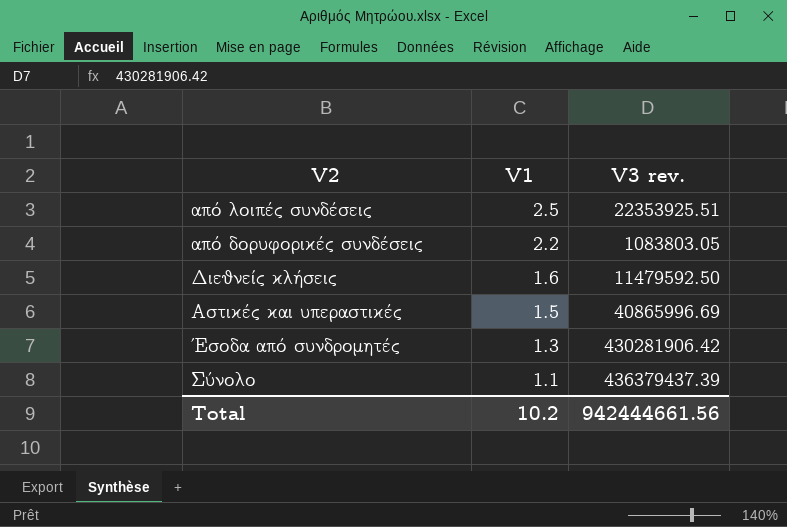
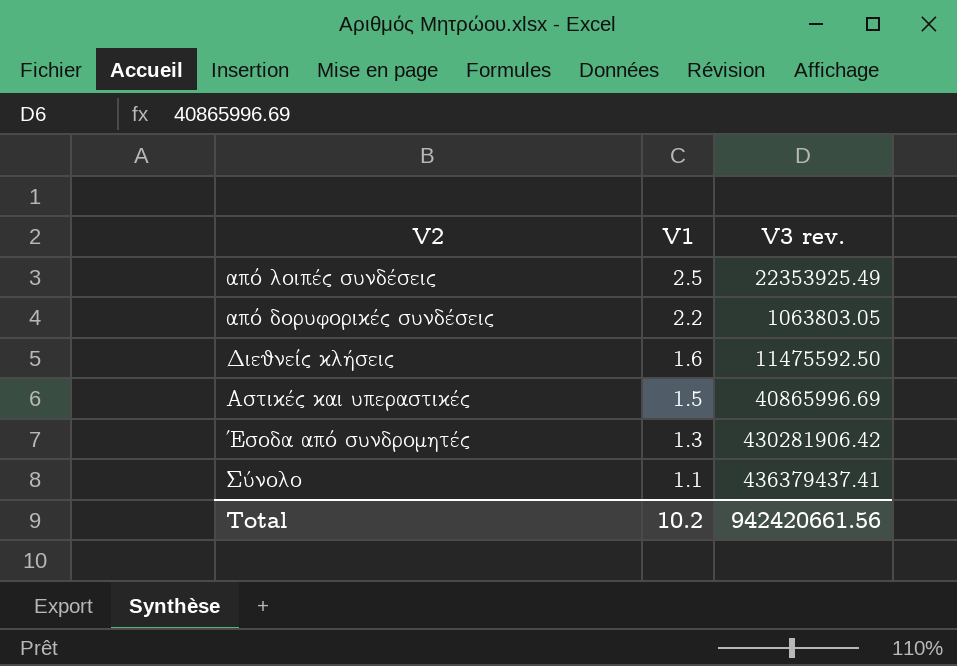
από λοιπές συνδέσεις | V3 rev.: 22353925.51 -> 22353925.49
από δορυφορικές συνδέσεις | V3 rev.: 1083803.05 -> 1063803.05
Διεθνείς κλήσεις | V3 rev.: 11479592.50 -> 11475592.50
Σύνολο | V3 rev.: 436379437.39 -> 436379437.41
Total | V3 rev.: 942444661.56 -> 942420661.56

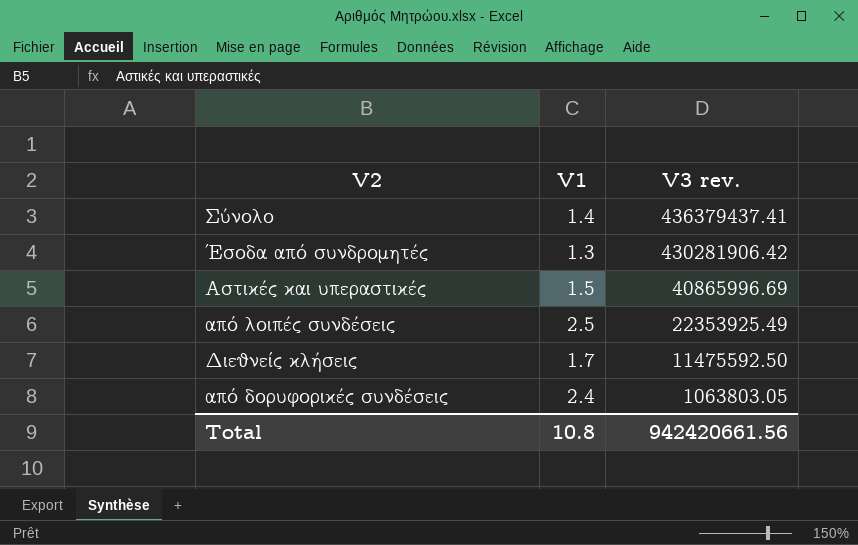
row order: V1 descending -> V3 rev. descending
Σύνολο | V1: 1.1 -> 1.4
Διεθνείς κλήσεις | V1: 1.6 -> 1.7
από δορυφορικές συνδέσεις | V1: 2.2 -> 2.4
Total | V1: 10.2 -> 10.8

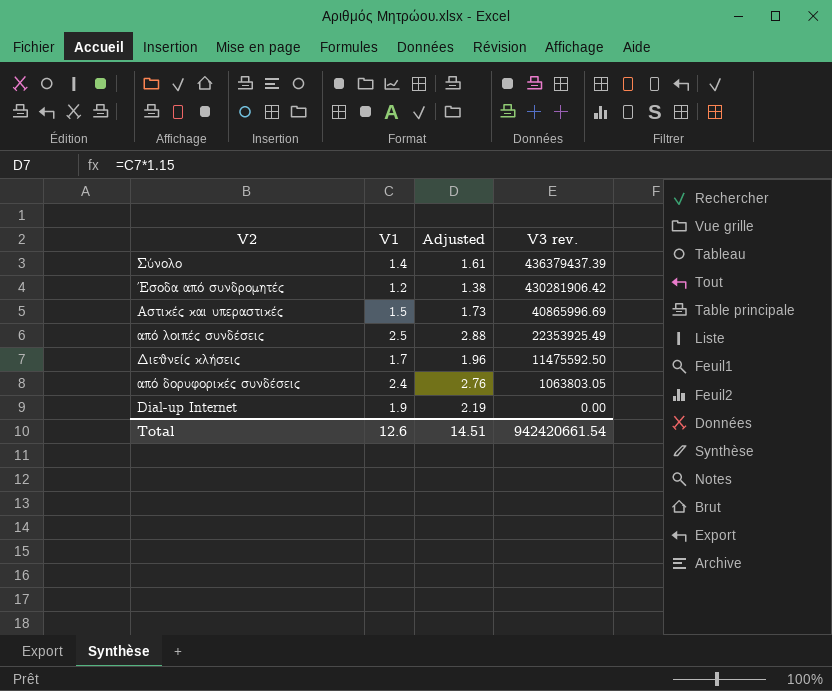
column Adjusted | formula: none -> [V1] * 1.15
Σύνολο | V3 rev.: 436379437.41 -> 436379437.39
Έσοδα από συνδρομητές | V1: 1.3 -> 1.2
row Dial-up Internet: none -> 1.9 | 2.19 | 0.00
Total | V1: 10.8 -> 12.6
Total | V3 rev.: 942420661.56 -> 942420661.54

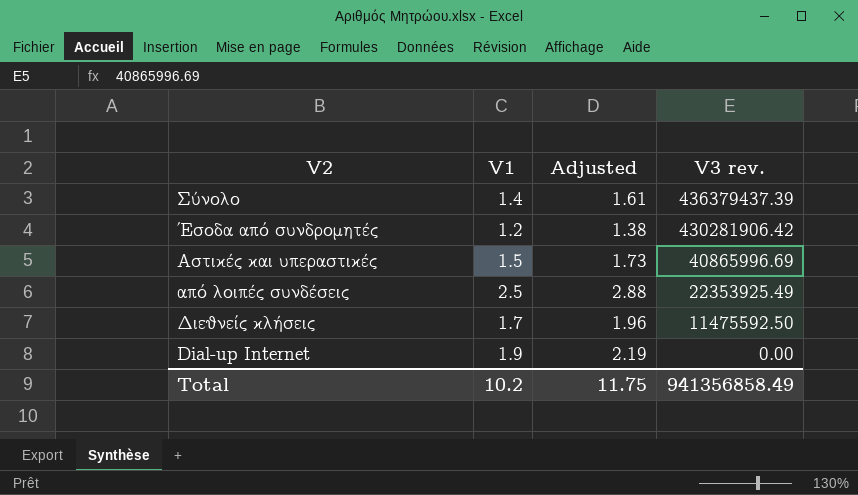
row από δορυφορικές συνδέσεις: 2.4 | 2.76 | 1063803.05 -> none
Total | V1: 12.6 -> 10.2
Total | Adjusted: 14.51 -> 11.75
Total | V3 rev.: 942420661.54 -> 941356858.49

